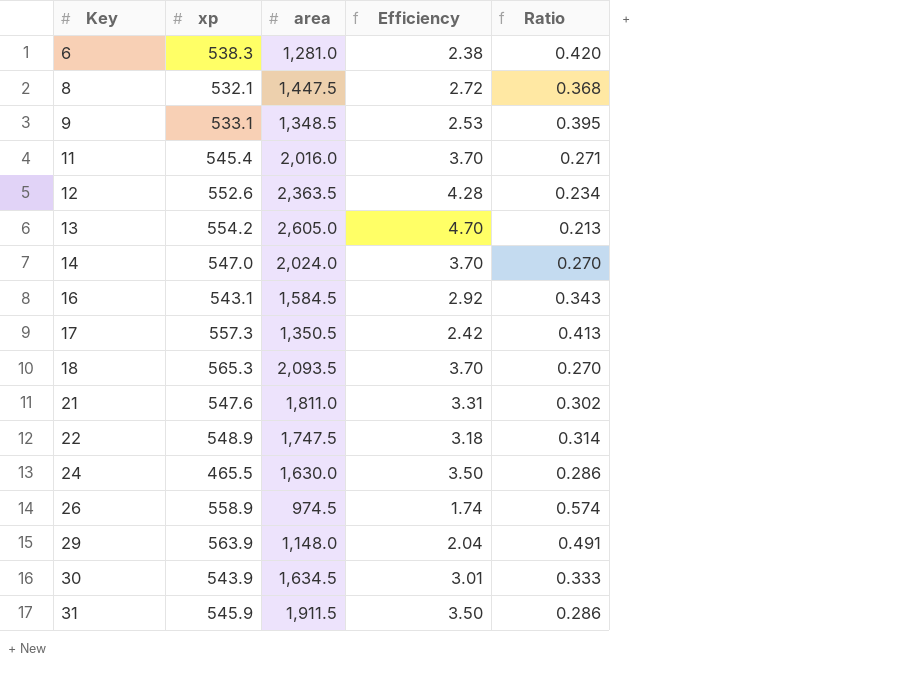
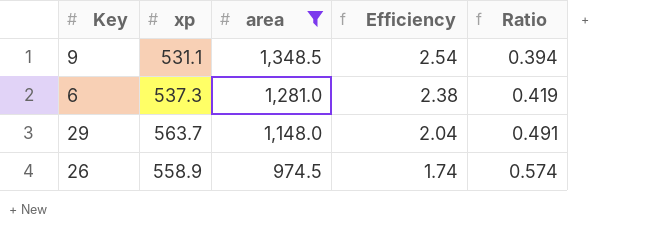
filter: none -> area <= 1,348.5
row order: Key ascending -> area descending
9 | xp: 533.1 -> 531.1
9 | Efficiency: 2.53 -> 2.54
9 | Ratio: 0.395 -> 0.394
6 | xp: 538.3 -> 537.3
6 | Ratio: 0.420 -> 0.419
29 | xp: 563.9 -> 563.7

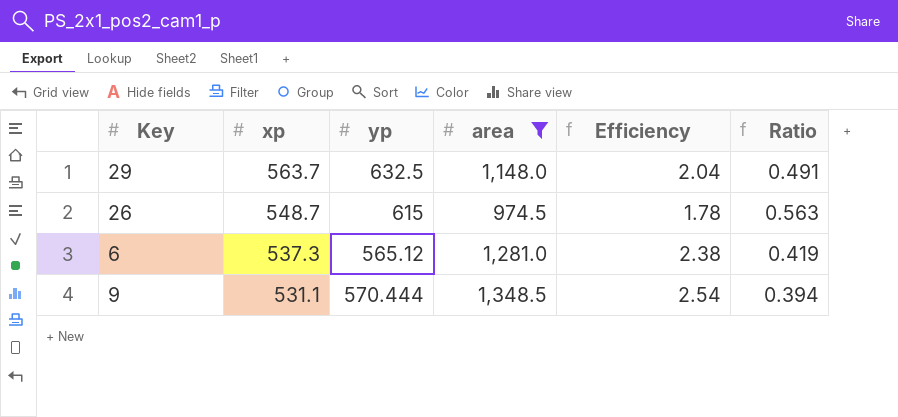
row order: area descending -> xp descending
column yp | position: none -> 3
26 | xp: 558.9 -> 548.7
26 | Efficiency: 1.74 -> 1.78
26 | Ratio: 0.574 -> 0.563

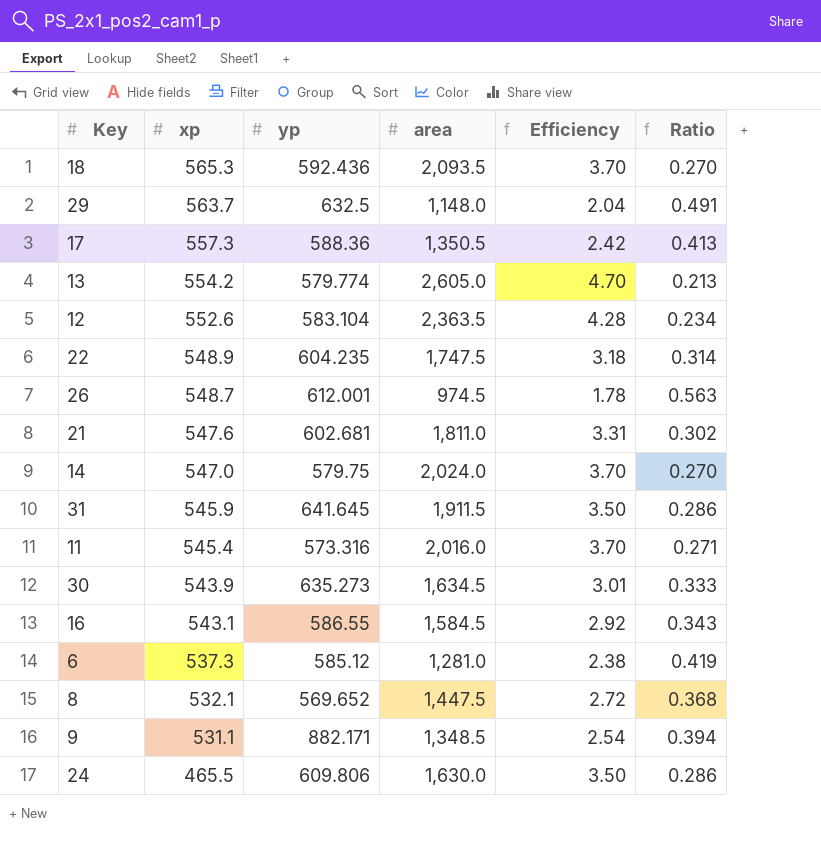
filter: area <= 1,348.5 -> none
26 | yp: 615 -> 612.001
6 | yp: 565.12 -> 585.12
9 | yp: 570.444 -> 882.171

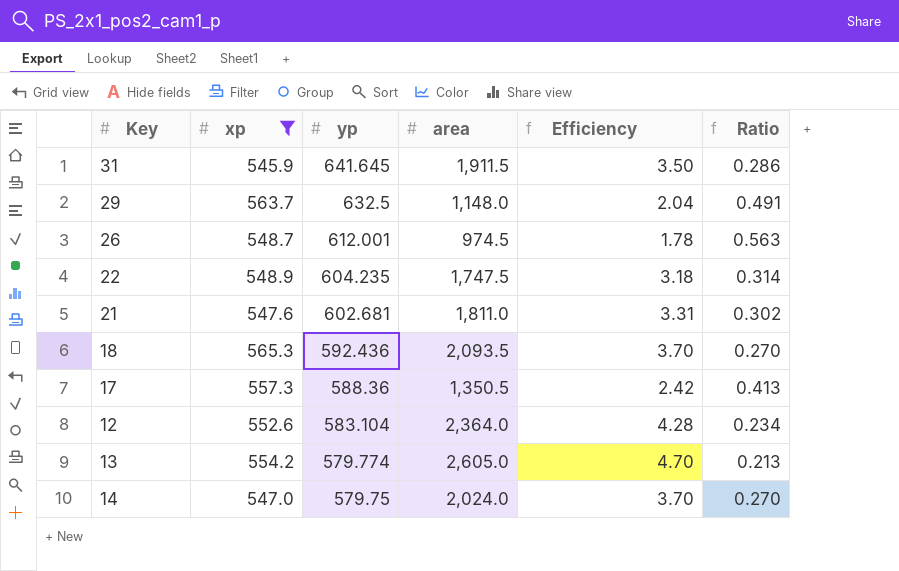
filter: none -> xp >= 545.9
row order: xp descending -> yp descending
12 | area: 2,363.5 -> 2,364.0

